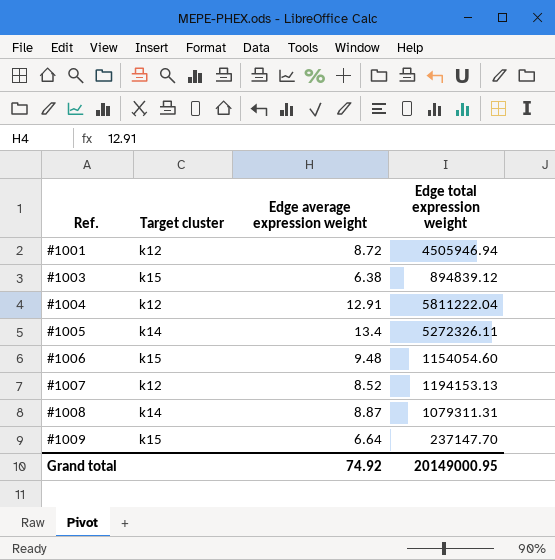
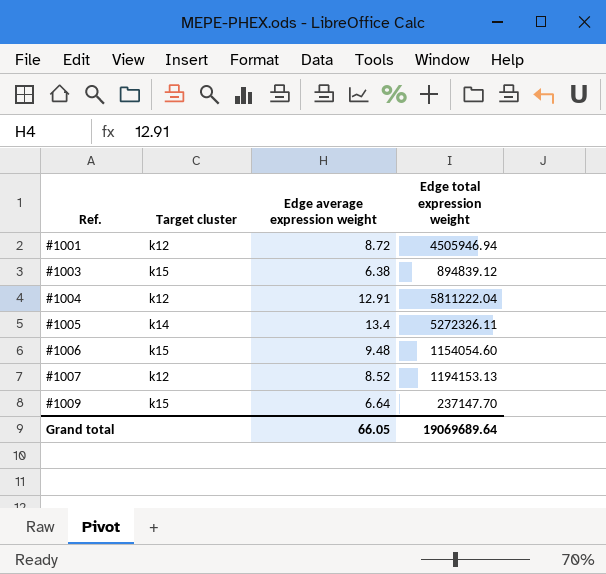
row #1008: k14 | 8.87 | 1079311.31 -> none
Grand total | Edge average expression weight: 74.92 -> 66.05
Grand total | Edge total expression weight: 20149000.95 -> 19069689.64

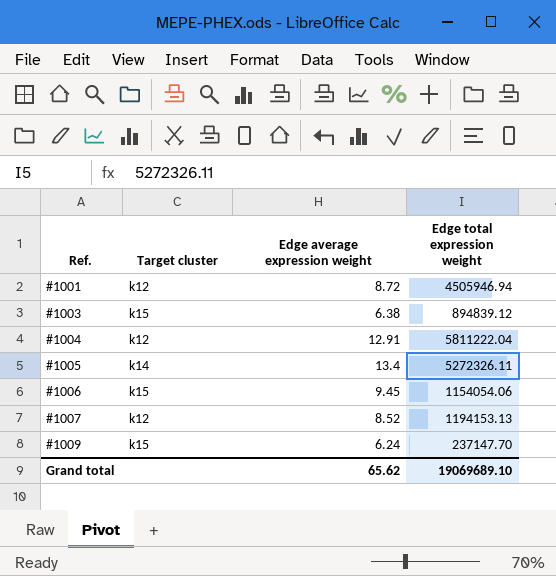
#1006 | Edge average expression weight: 9.48 -> 9.45
#1006 | Edge total expression weight: 1154054.60 -> 1154054.06
#1009 | Edge average expression weight: 6.64 -> 6.24
Grand total | Edge average expression weight: 66.05 -> 65.62
Grand total | Edge total expression weight: 19069689.64 -> 19069689.10

